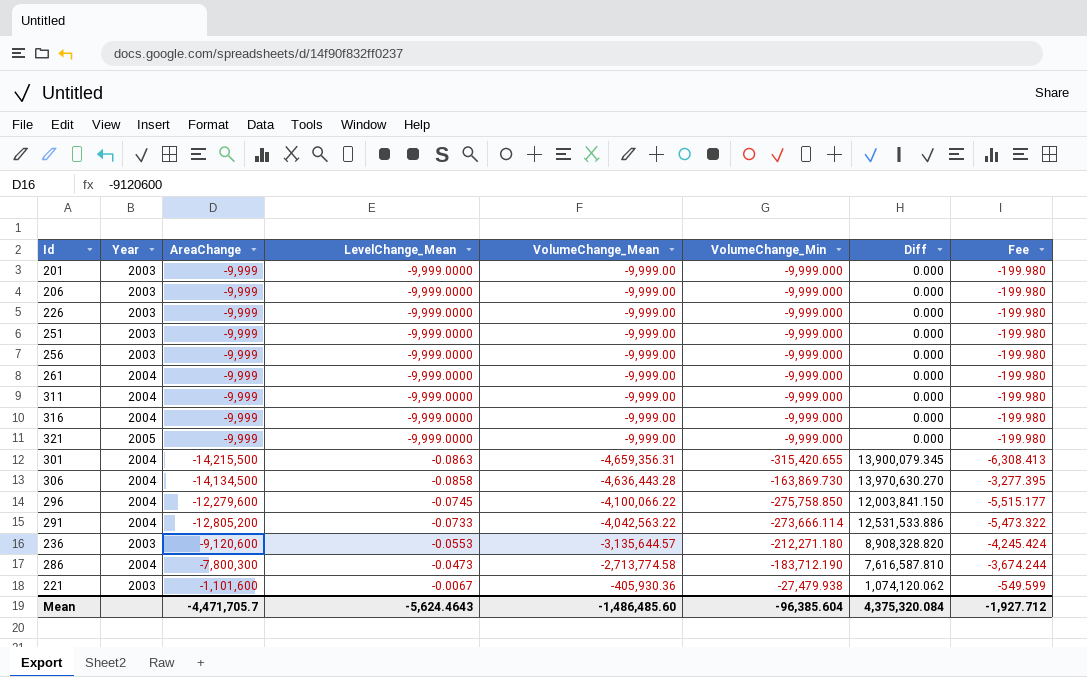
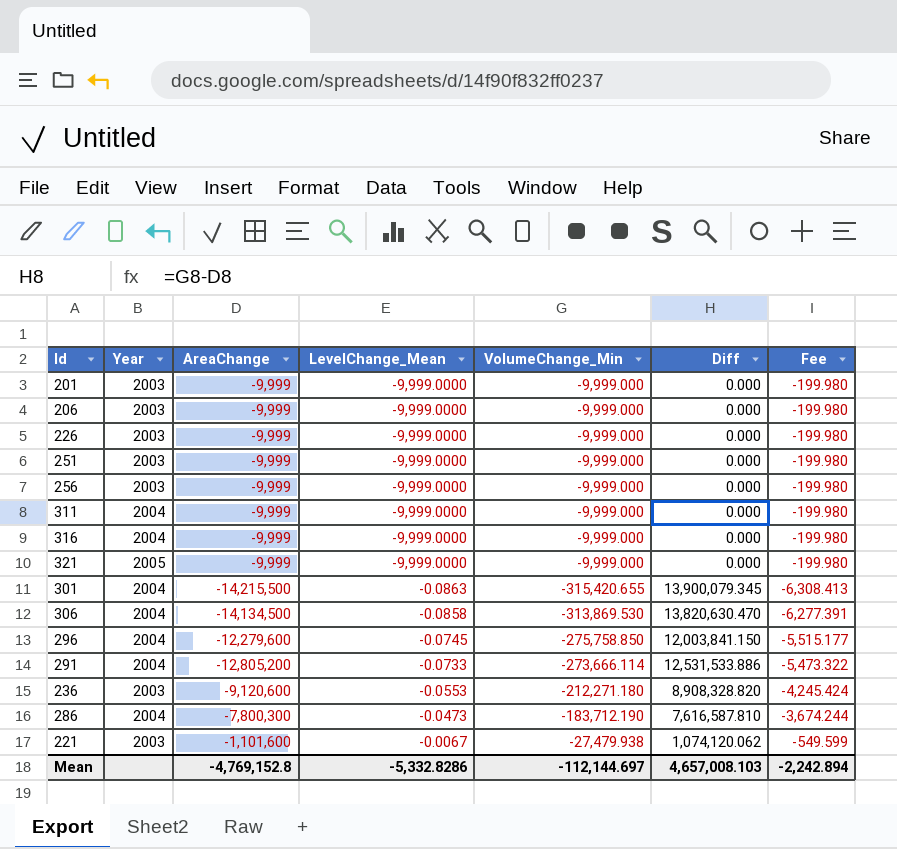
column VolumeChange_Mean | position: 5 -> none
row 261: 2004 | -9,999 | -9,999.0000 | -9,999.00 | -9,999.000 | 0.000 | -199.980 -> none
306 | VolumeChange_Min: -163,869.730 -> -313,869.530
306 | Diff: 13,970,630.270 -> 13,820,630.470
306 | Fee: -3,277.395 -> -6,277.391
Mean | AreaChange: -4,471,705.7 -> -4,769,152.8
Mean | LevelChange_Mean: -5,624.4643 -> -5,332.8286
Mean | VolumeChange_Min: -96,385.604 -> -112,144.697
Mean | Diff: 4,375,320.084 -> 4,657,008.103
Mean | Fee: -1,927.712 -> -2,242.894

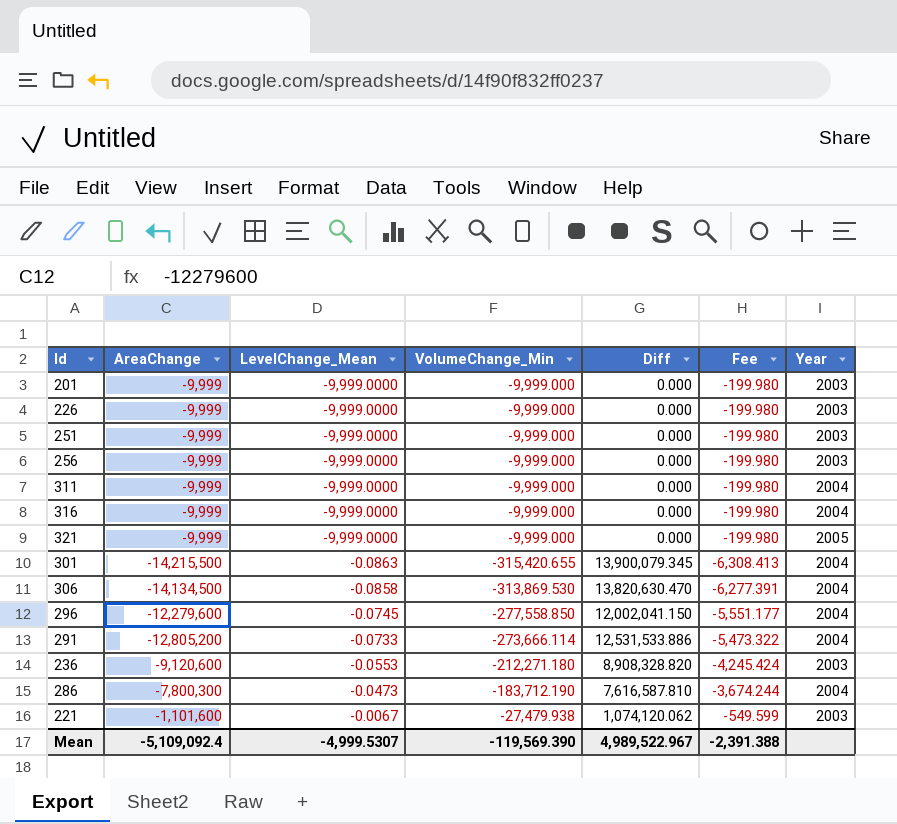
column Year | position: 2 -> 7
row 206: 2003 | -9,999 | -9,999.0000 | -9,999.000 | 0.000 | -199.980 -> none
296 | VolumeChange_Min: -275,758.850 -> -277,558.850
296 | Diff: 12,003,841.150 -> 12,002,041.150
296 | Fee: -5,515.177 -> -5,551.177
Mean | AreaChange: -4,769,152.8 -> -5,109,092.4
Mean | LevelChange_Mean: -5,332.8286 -> -4,999.5307
Mean | VolumeChange_Min: -112,144.697 -> -119,569.390
Mean | Diff: 4,657,008.103 -> 4,989,522.967
Mean | Fee: -2,242.894 -> -2,391.388

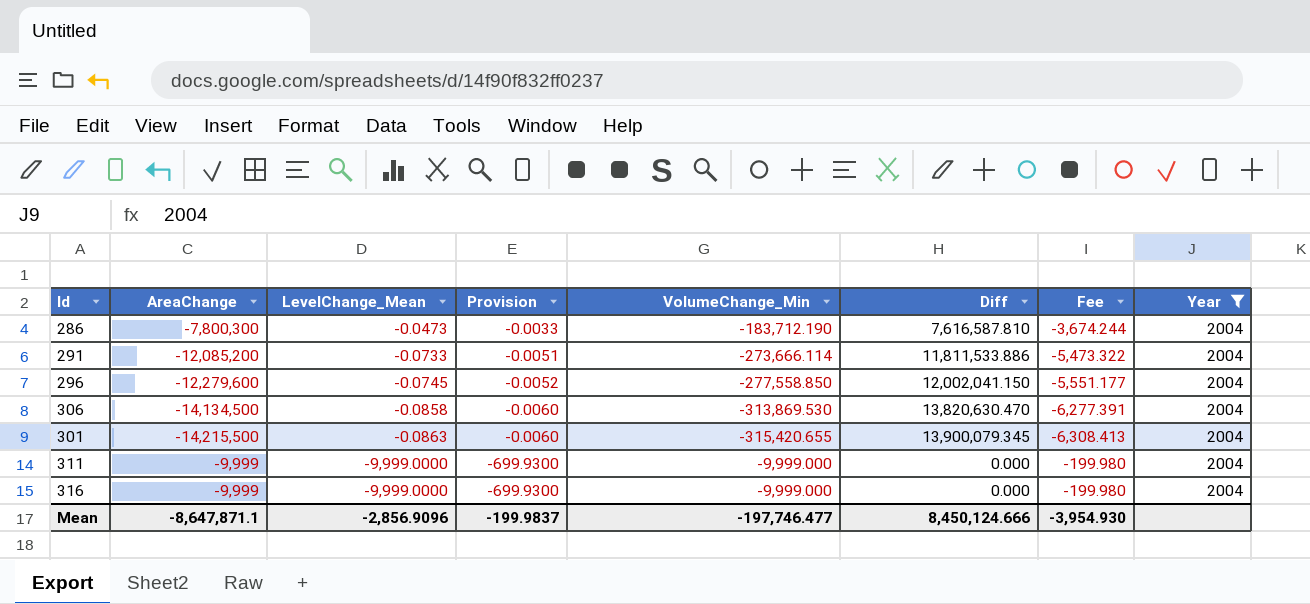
filter: none -> Year = 2004
row order: LevelChange_Mean ascending -> LevelChange_Mean descending
column Provision | formula: none -> [LevelChange_Mean] * 0.07
291 | AreaChange: -12,805,200 -> -12,085,200
291 | Diff: 12,531,533.886 -> 11,811,533.886
Mean | AreaChange: -5,109,092.4 -> -8,647,871.1
Mean | LevelChange_Mean: -4,999.5307 -> -2,856.9096
Mean | VolumeChange_Min: -119,569.390 -> -197,746.477
Mean | Diff: 4,989,522.967 -> 8,450,124.666
Mean | Fee: -2,391.388 -> -3,954.930

